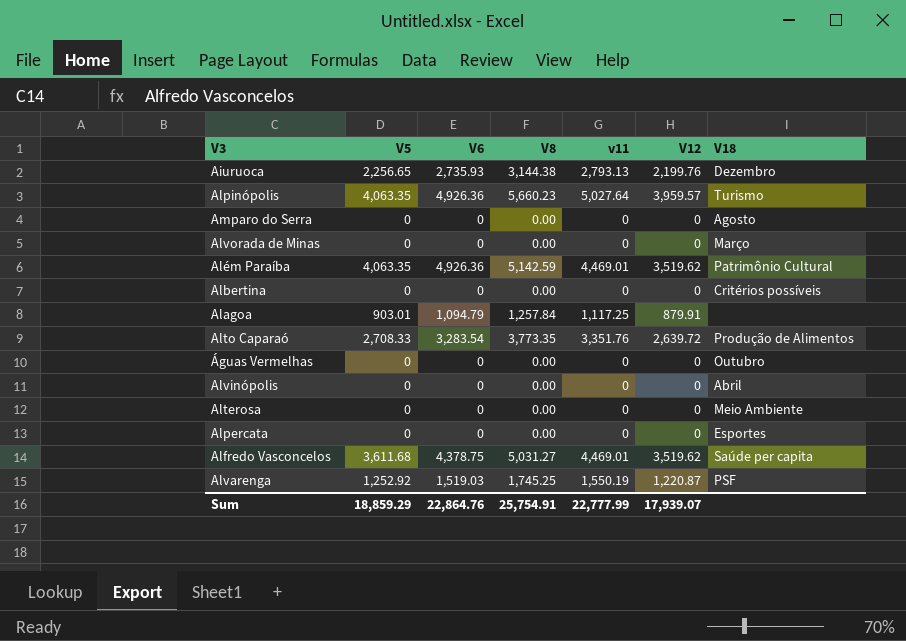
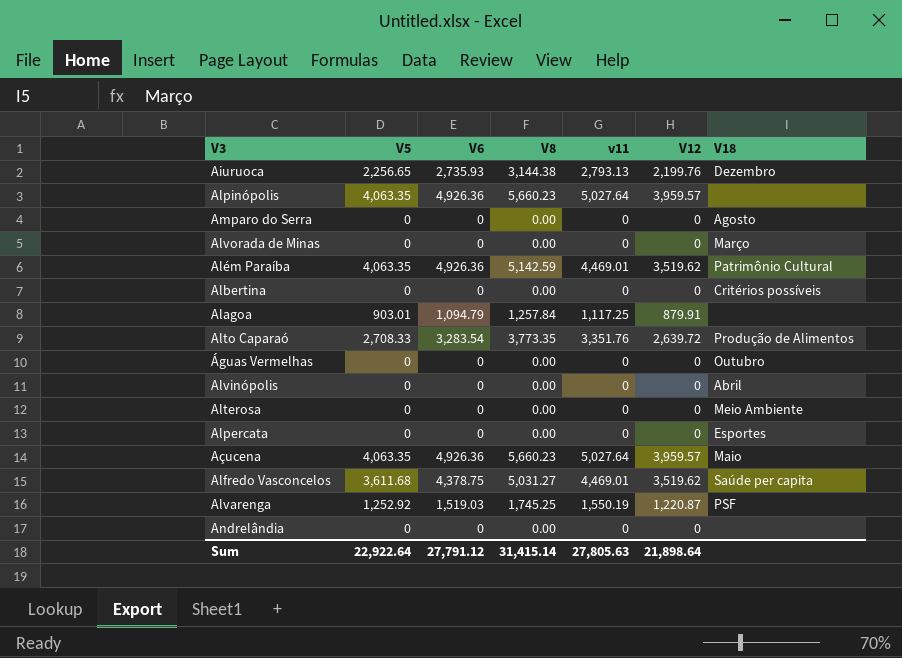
Alpinópolis | V18: Turismo -> none
row Açucena: none -> 4,063.35 | 4,926.36 | 5,660.23 | 5,027.64 | 3,959.57 | Maio
row Andrelândia: none -> 0 | 0 | 0.00 | 0 | 0 | none
Sum | V5: 18,859.29 -> 22,922.64
Sum | V6: 22,864.76 -> 27,791.12
Sum | V8: 25,754.91 -> 31,415.14
Sum | v11: 22,777.99 -> 27,805.63
Sum | V12: 17,939.07 -> 21,898.64

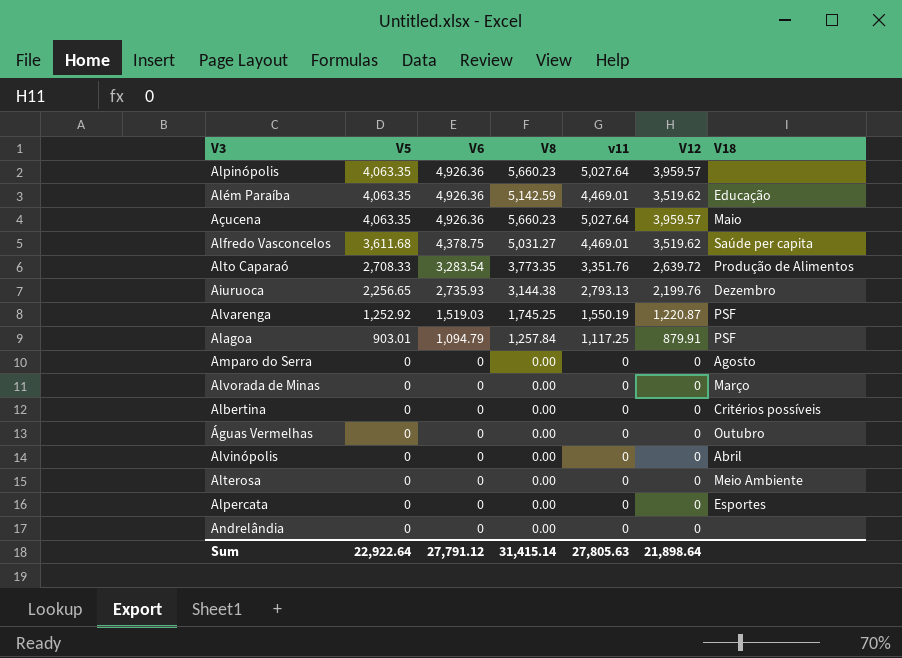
row order: none -> V5 descending
Além Paraíba | V18: Patrimônio Cultural -> Educação
Alagoa | V18: none -> PSF

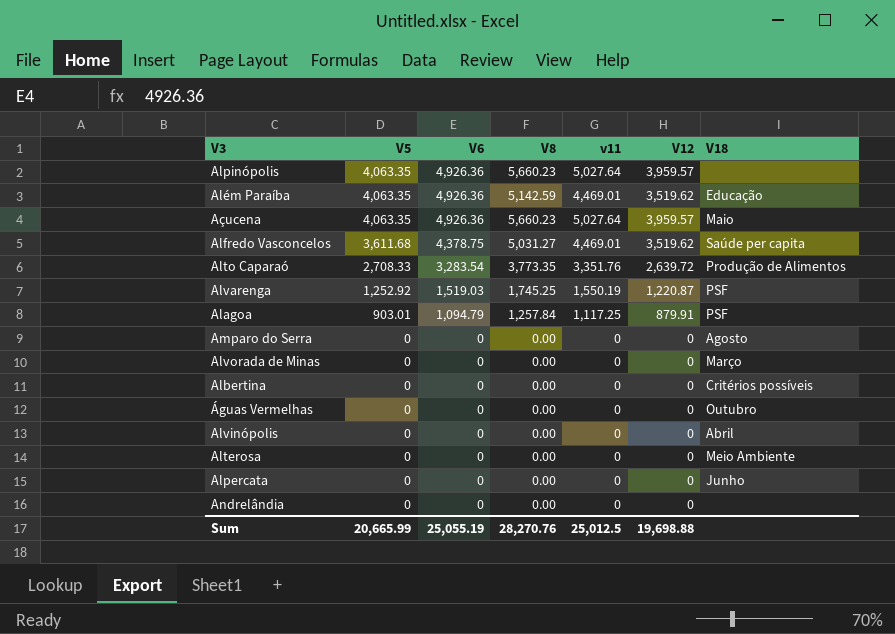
row Aiuruoca: 2,256.65 | 2,735.93 | 3,144.38 | 2,793.13 | 2,199.76 | Dezembro -> none
Alpercata | V18: Esportes -> Junho
Sum | V5: 22,922.64 -> 20,665.99
Sum | V6: 27,791.12 -> 25,055.19
Sum | V8: 31,415.14 -> 28,270.76
Sum | v11: 27,805.63 -> 25,012.5
Sum | V12: 21,898.64 -> 19,698.88

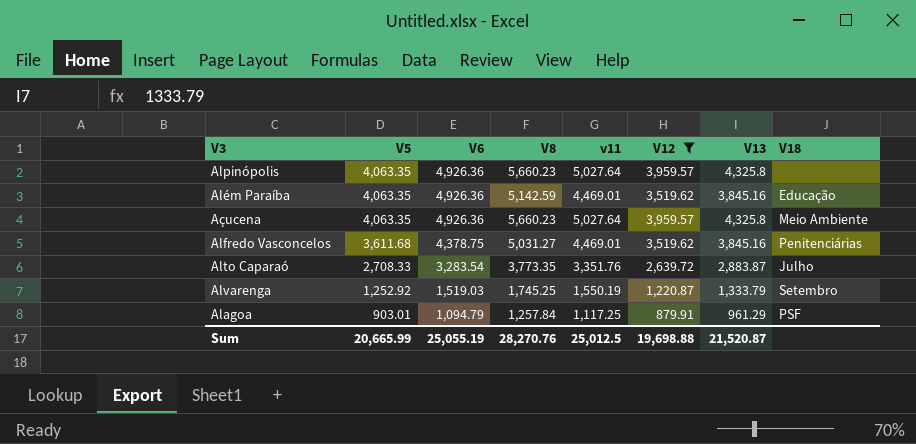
filter: none -> V12 != 0
column V13 | position: none -> 7
Açucena | V18: Maio -> Meio Ambiente
Alfredo Vasconcelos | V18: Saúde per capita -> Penitenciárias
Alto Caparaó | V18: Produção de Alimentos -> Julho
Alvarenga | V18: PSF -> Setembro

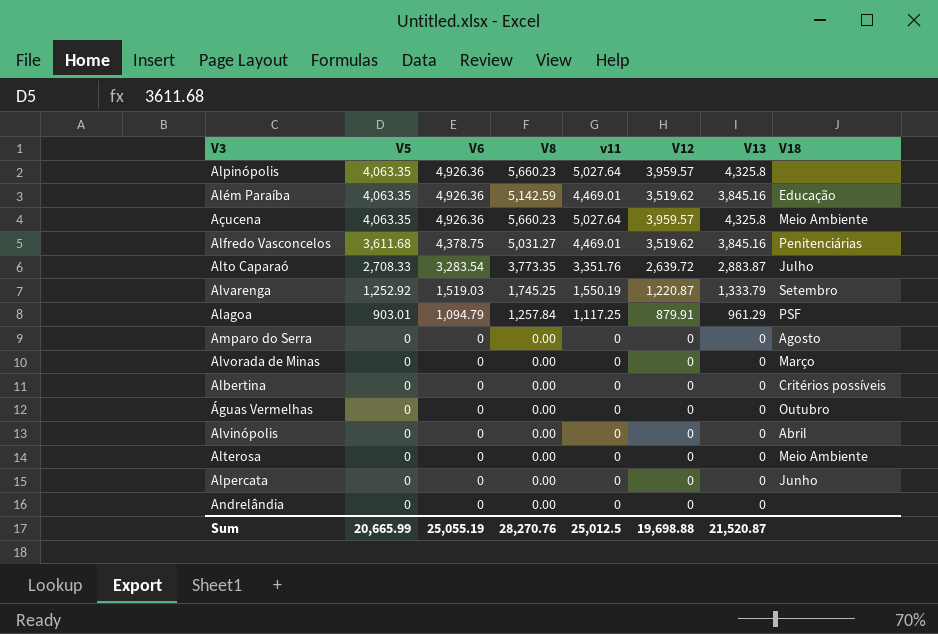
filter: V12 != 0 -> none

